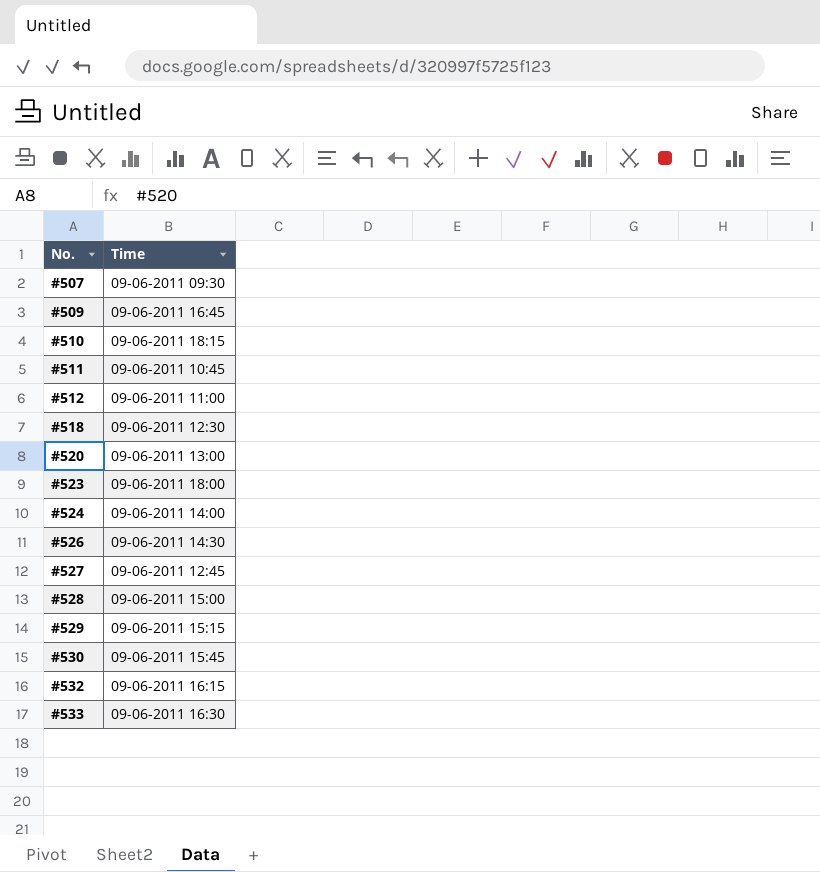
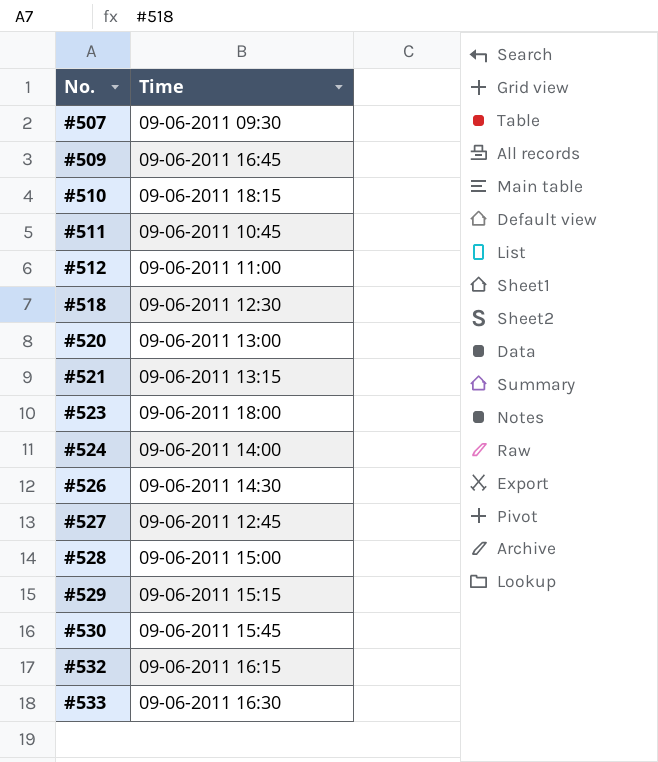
row #521: none -> 09-06-2011 13:15

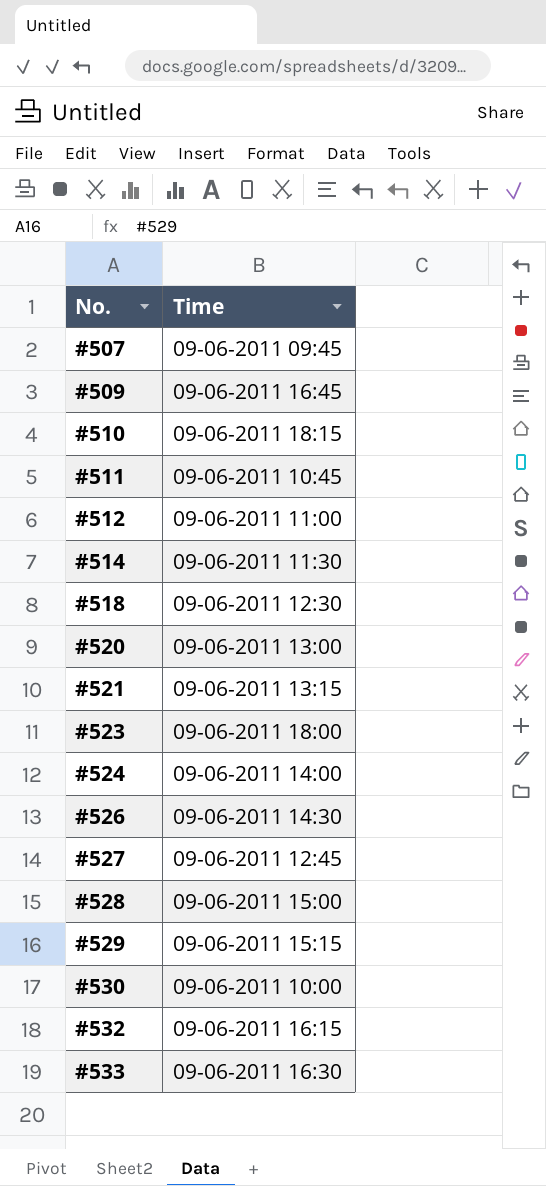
#507 | Time: 09-06-2011 09:30 -> 09-06-2011 09:45
row #514: none -> 09-06-2011 11:30
#530 | Time: 09-06-2011 15:45 -> 09-06-2011 10:00

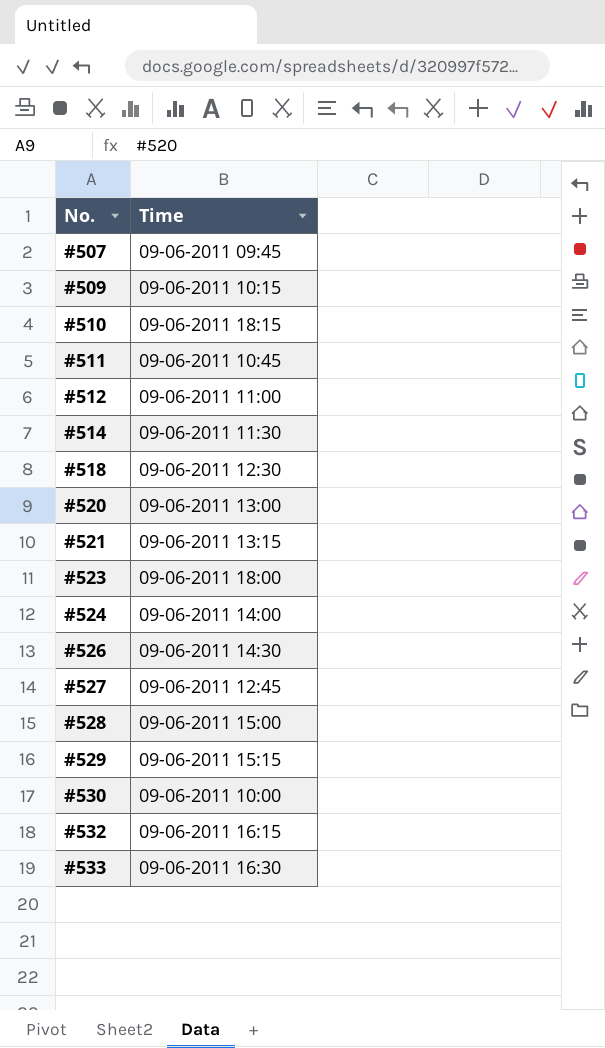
#509 | Time: 09-06-2011 16:45 -> 09-06-2011 10:15

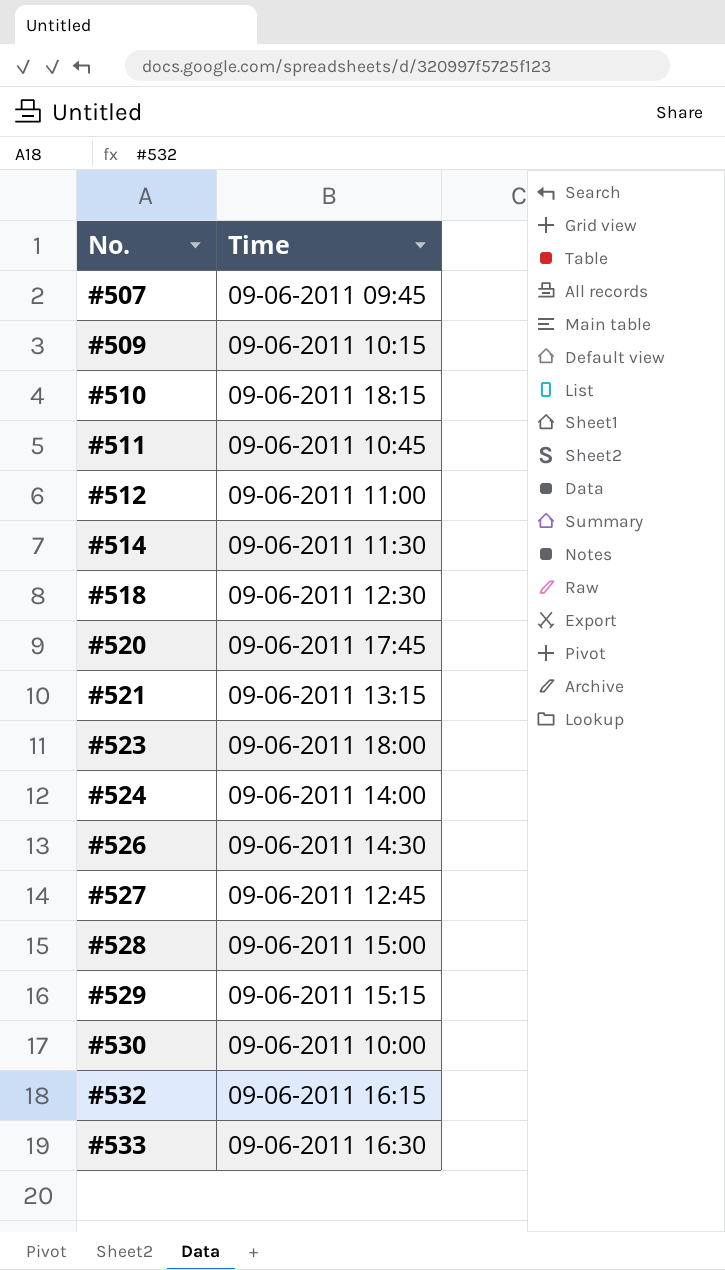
#520 | Time: 09-06-2011 13:00 -> 09-06-2011 17:45

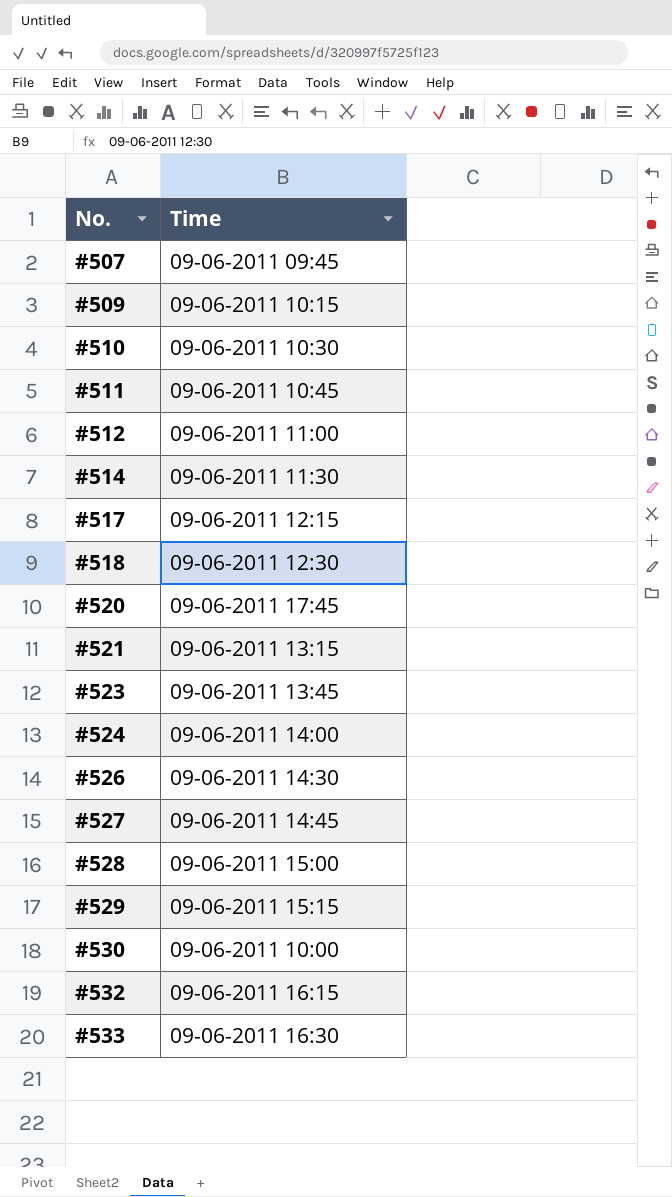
#510 | Time: 09-06-2011 18:15 -> 09-06-2011 10:30
row #517: none -> 09-06-2011 12:15
#523 | Time: 09-06-2011 18:00 -> 09-06-2011 13:45
#527 | Time: 09-06-2011 12:45 -> 09-06-2011 14:45

